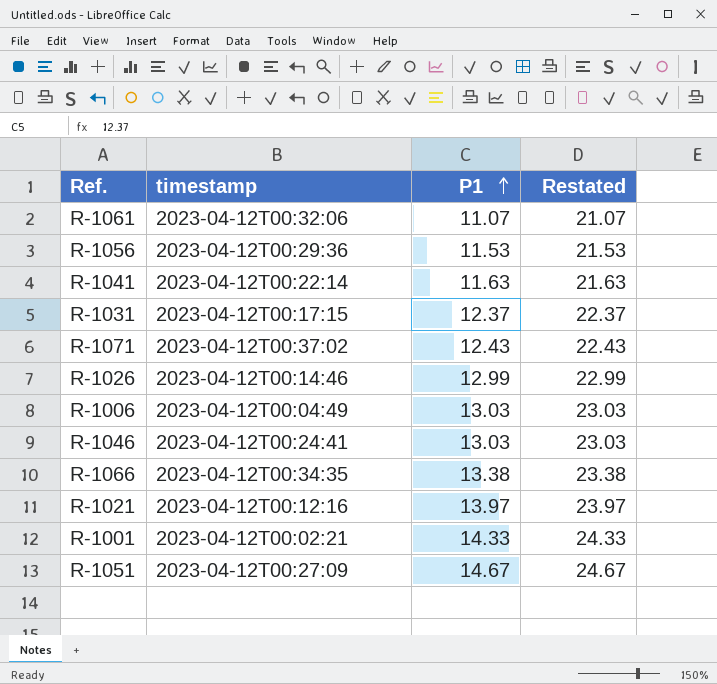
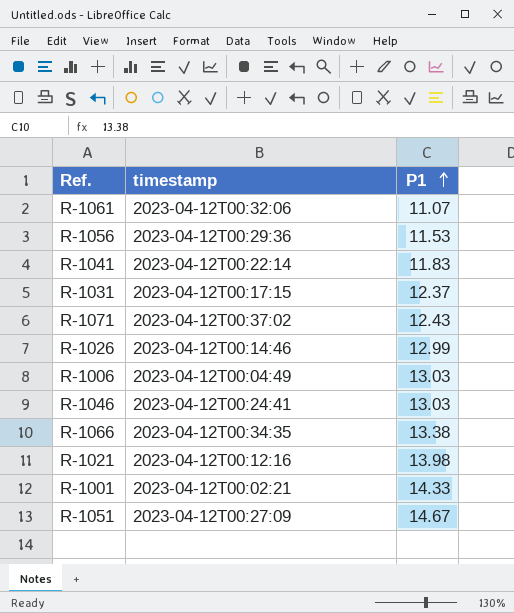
column Restated | formula: [P1] + 10 -> none
R-1041 | P1: 11.63 -> 11.83
R-1021 | P1: 13.97 -> 13.98

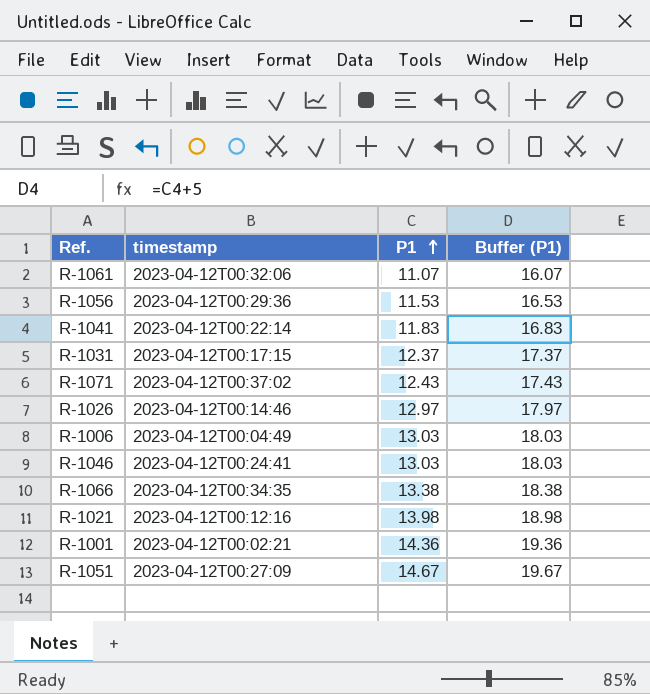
column Buffer (P1) | formula: none -> [P1] + 5
R-1026 | P1: 12.99 -> 12.97
R-1001 | P1: 14.33 -> 14.36

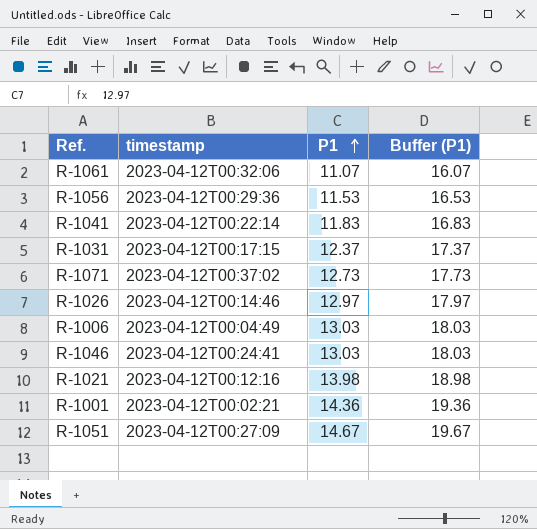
row R-1066: 2023-04-12T00:34:35 | 13.38 | 18.38 -> none
R-1071 | P1: 12.43 -> 12.73
R-1071 | Buffer (P1): 17.43 -> 17.73

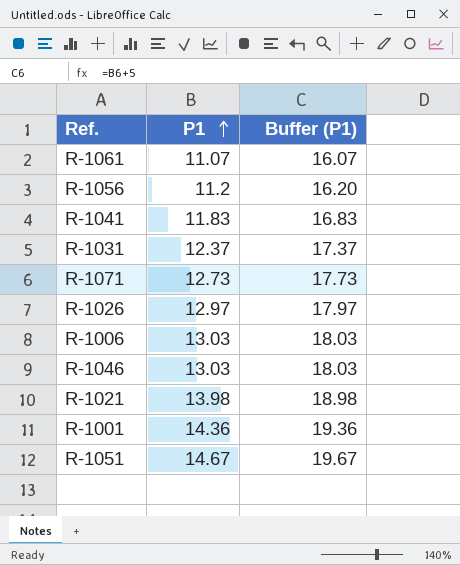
column timestamp | position: 2 -> none
R-1056 | P1: 11.53 -> 11.2
R-1056 | Buffer (P1): 16.53 -> 16.20

